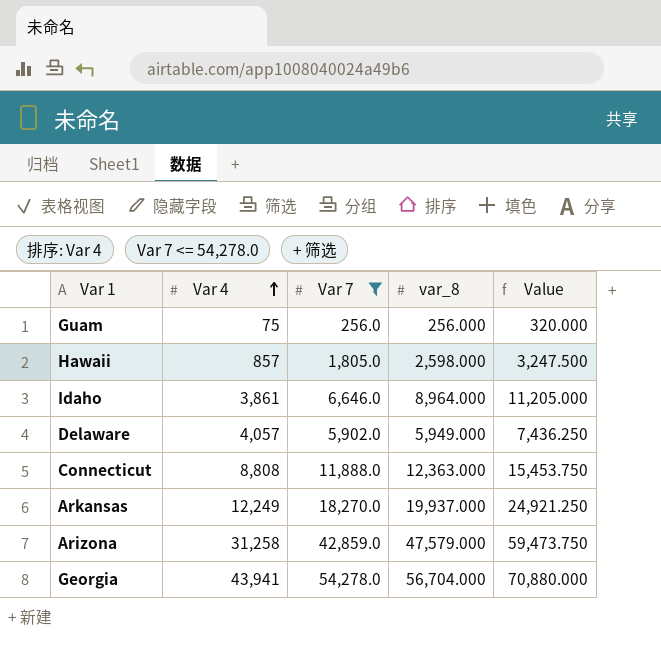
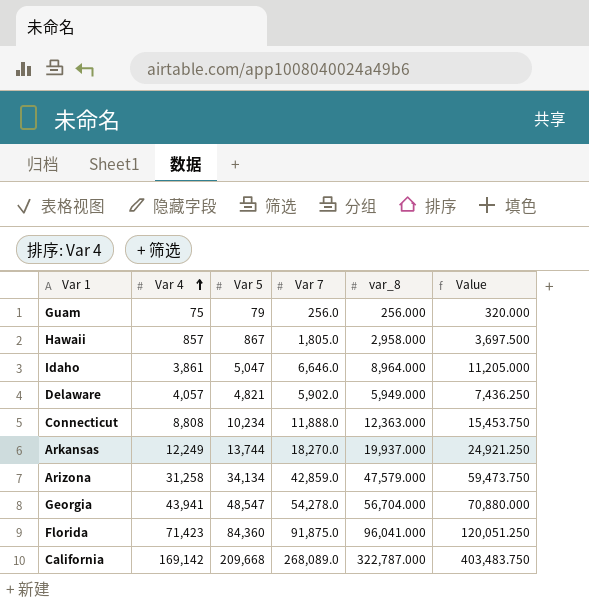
filter: Var 7 <= 54,278.0 -> none
column Var 5 | position: none -> 3
Hawaii | var_8: 2,598.000 -> 2,958.000
Hawaii | Value: 3,247.500 -> 3,697.500

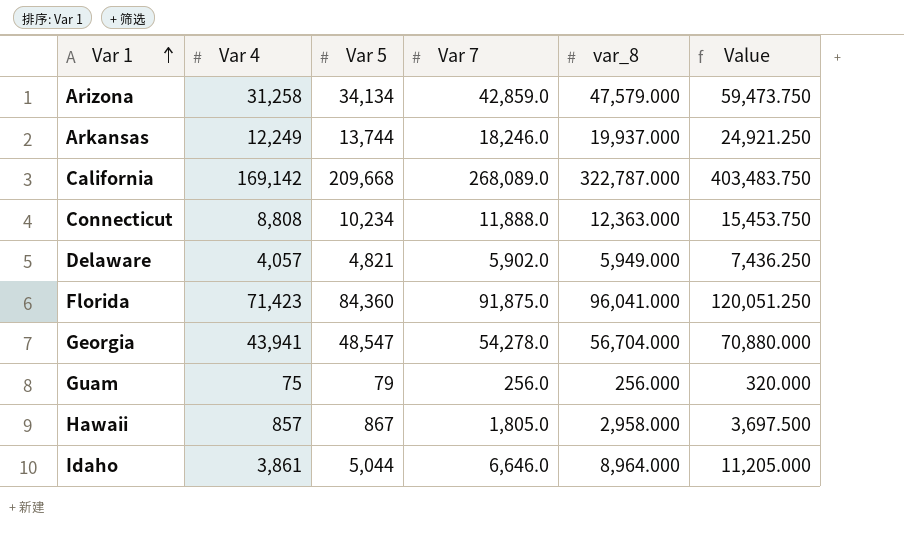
row order: Var 4 ascending -> Var 1 ascending
Arkansas | Var 7: 18,270.0 -> 18,246.0
Idaho | Var 5: 5,047 -> 5,044

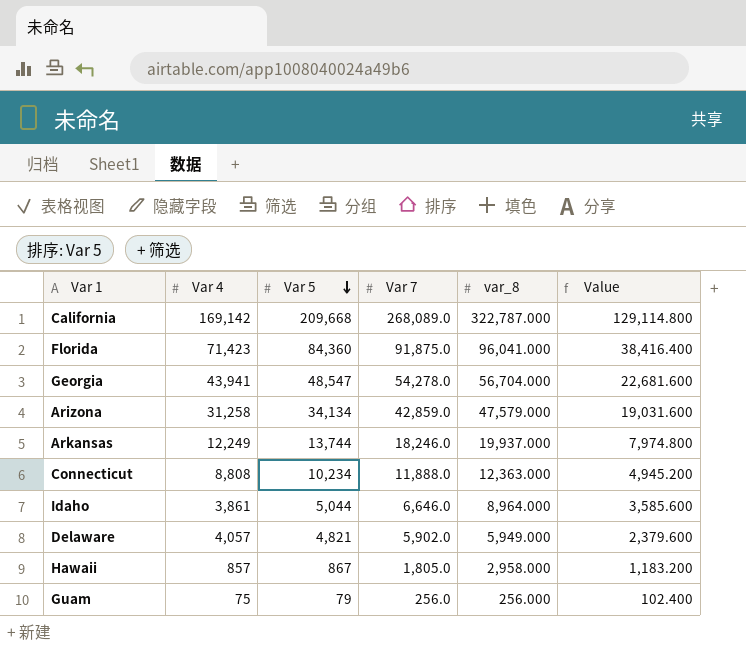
row order: Var 1 ascending -> Var 5 descending
column Value | formula: [var_8] * 1.25 -> [var_8] * 0.4

